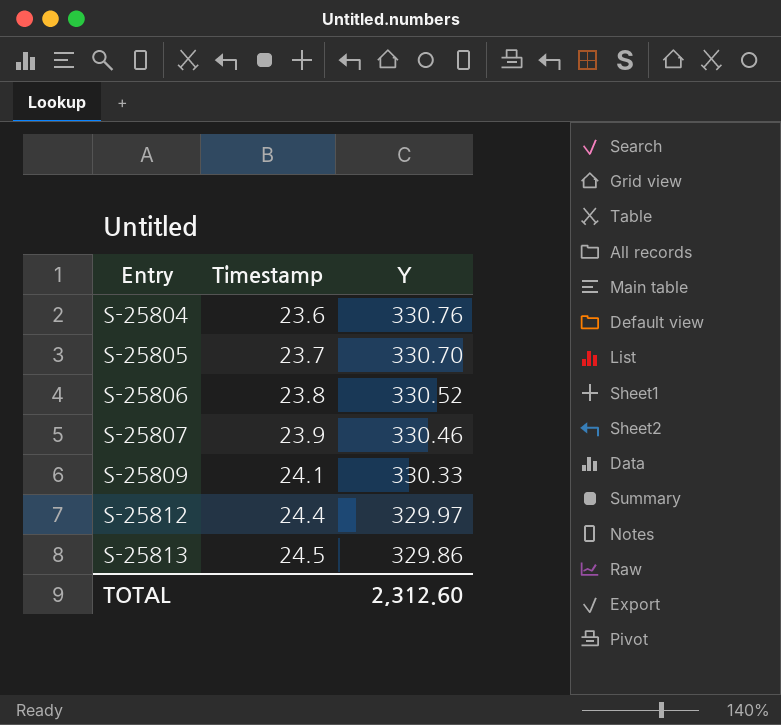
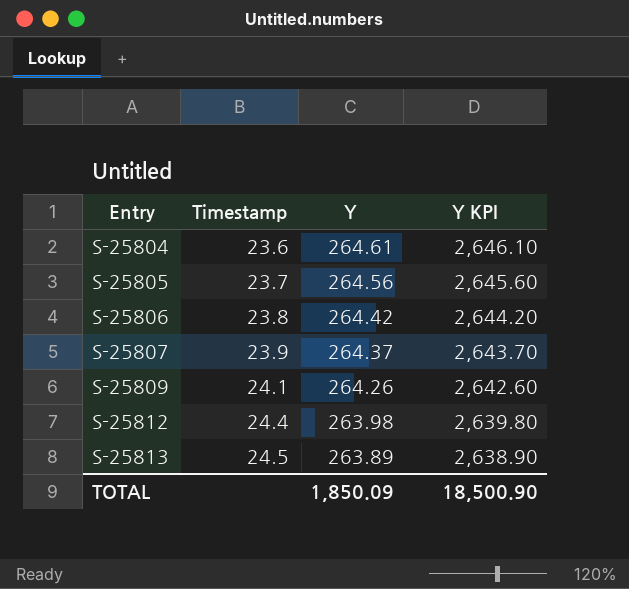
column Y KPI | formula: none -> [Y] * 10
S-25804 | Y: 330.76 -> 264.61
S-25805 | Y: 330.70 -> 264.56
S-25806 | Y: 330.52 -> 264.42
S-25807 | Y: 330.46 -> 264.37
S-25809 | Y: 330.33 -> 264.26
S-25812 | Y: 329.97 -> 263.98
S-25813 | Y: 329.86 -> 263.89
TOTAL | Y: 2,312.60 -> 1,850.09

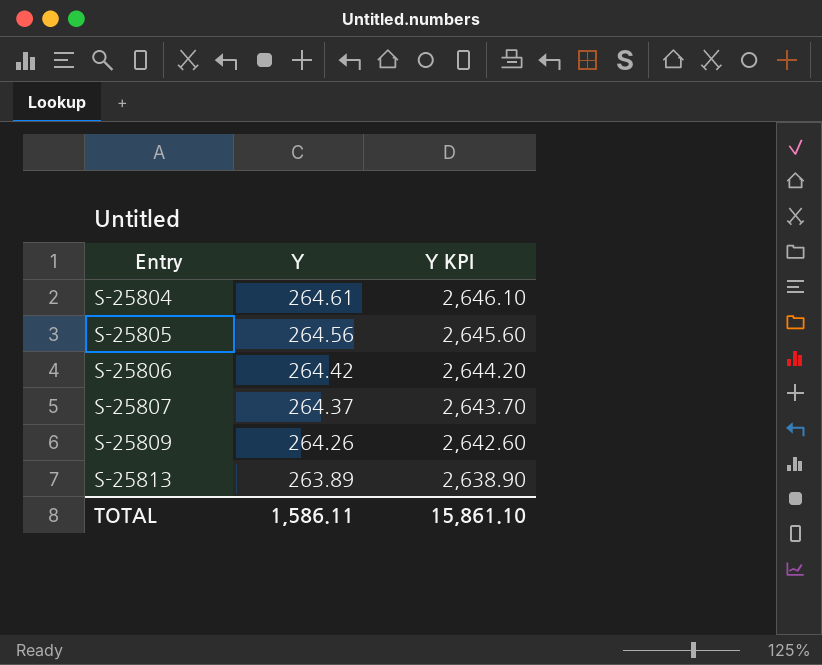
column Timestamp | position: 2 -> none
row S-25812: 24.4 | 263.98 | 2,639.80 -> none
TOTAL | Y: 1,850.09 -> 1,586.11
TOTAL | Y KPI: 18,500.90 -> 15,861.10

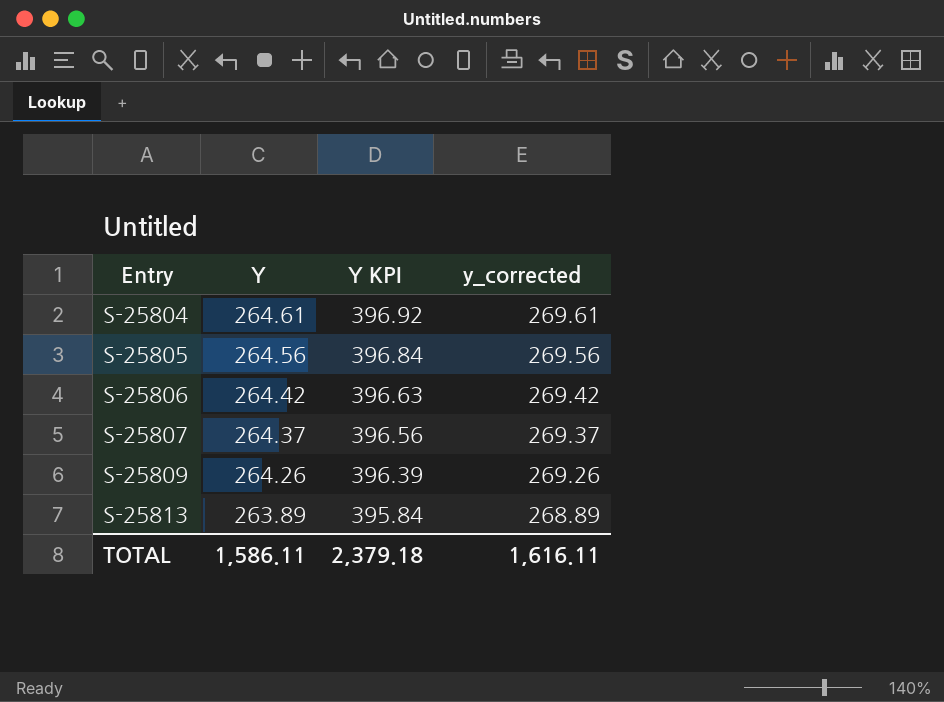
column Y KPI | formula: [Y] * 10 -> [Y] * 1.5
column y_corrected | formula: none -> [Y] + 5
TOTAL | Y KPI: 15,861.10 -> 2,379.18

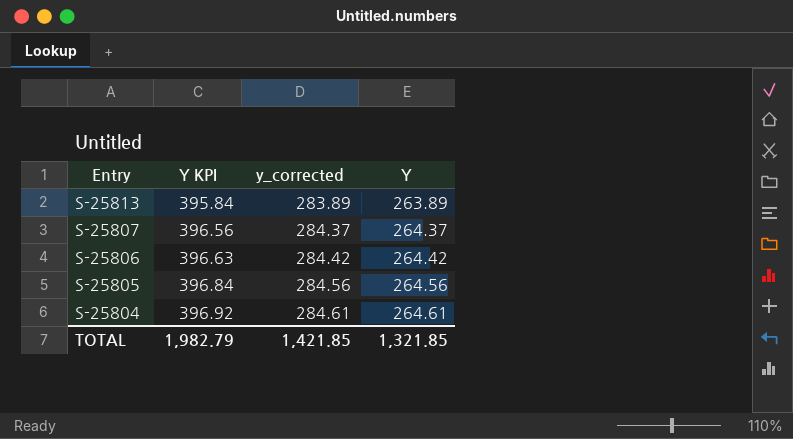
row order: Entry ascending -> Entry descending
column y_corrected | formula: [Y] + 5 -> [Y] + 20
column Y | position: 2 -> 4
row S-25809: 264.26 | 396.39 | 269.26 -> none
TOTAL | Y KPI: 2,379.18 -> 1,982.79
TOTAL | y_corrected: 1,616.11 -> 1,421.85
TOTAL | Y: 1,586.11 -> 1,321.85

